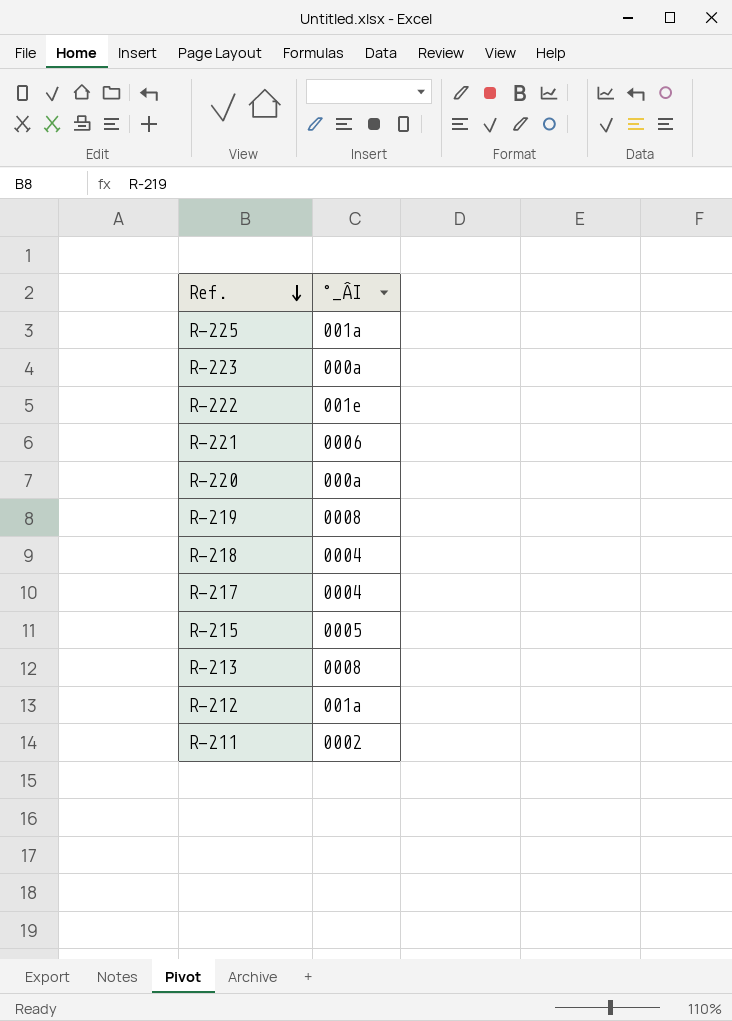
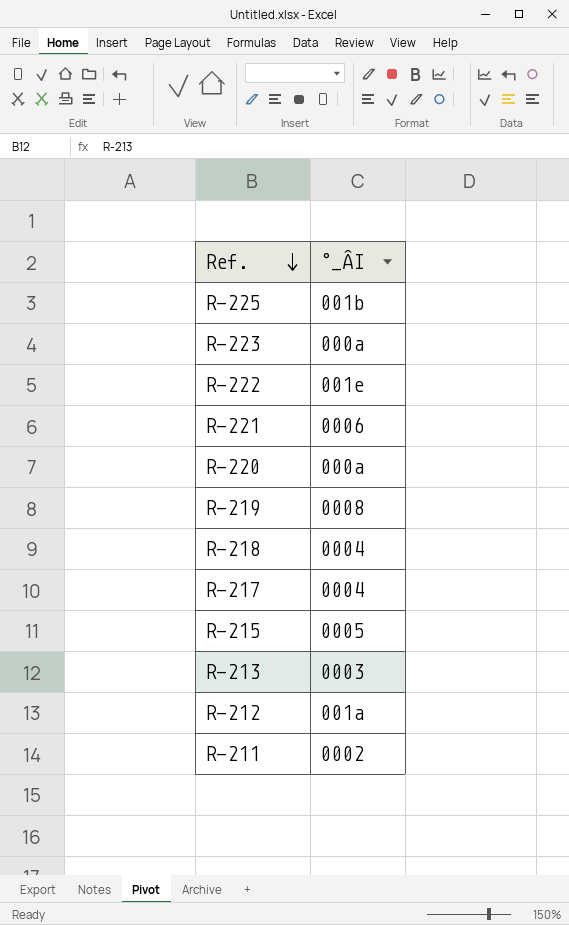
R-225 | °_ÂI: 001a -> 001b
R-213 | °_ÂI: 0008 -> 0003

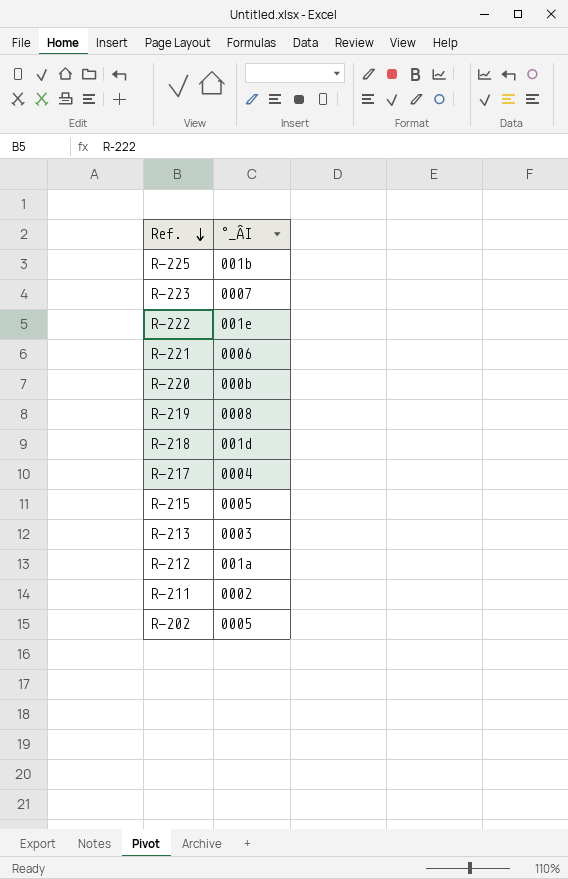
R-223 | °_ÂI: 000a -> 0007
R-220 | °_ÂI: 000a -> 000b
R-218 | °_ÂI: 0004 -> 001d
row R-202: none -> 0005

